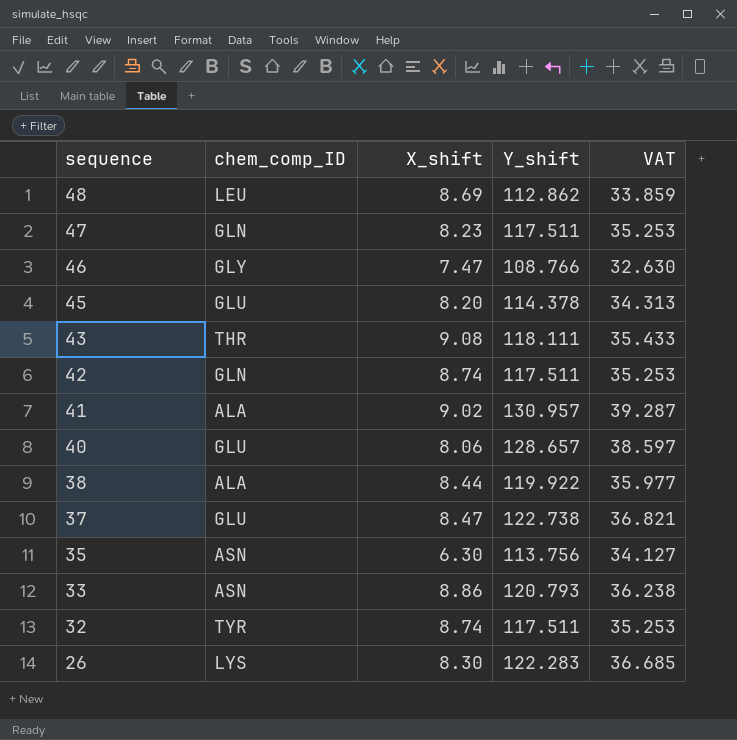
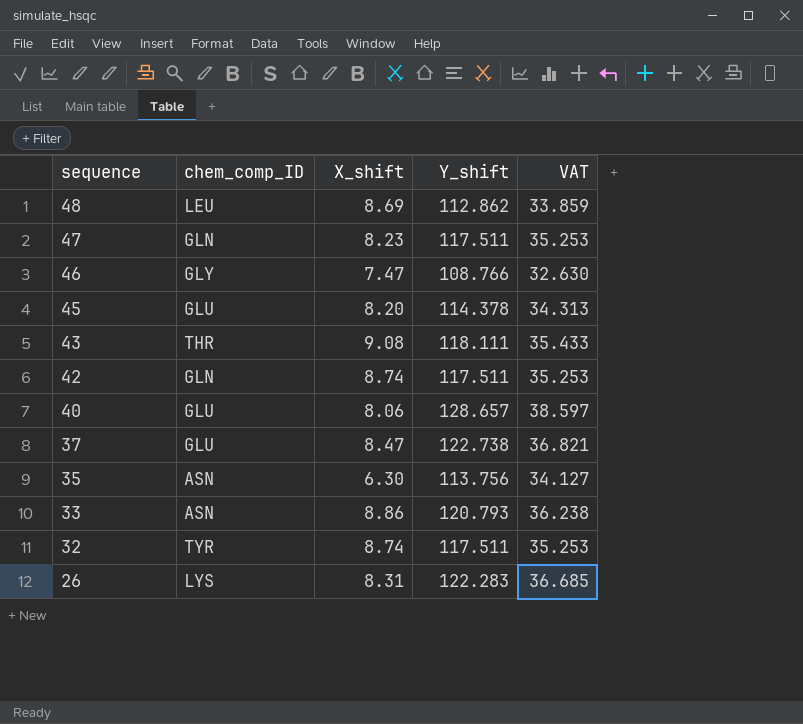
row 41: ALA | 9.02 | 130.957 | 39.287 -> none
row 38: ALA | 8.44 | 119.922 | 35.977 -> none
26 | X_shift: 8.30 -> 8.31

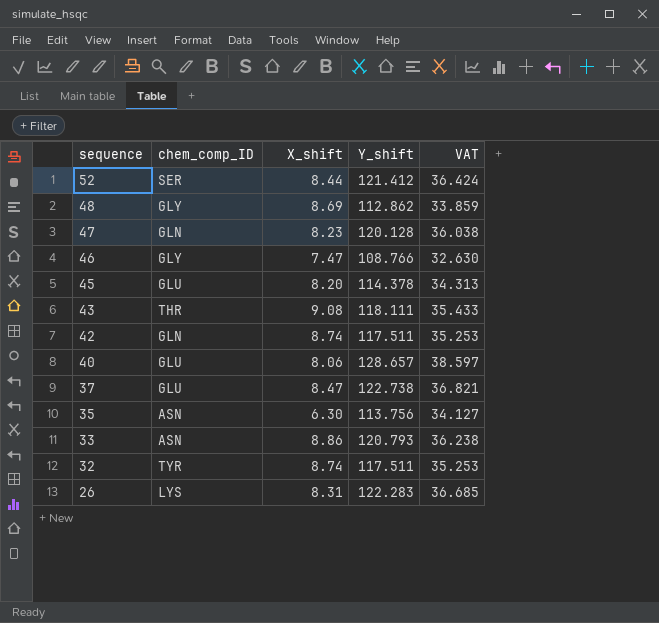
row 52: none -> SER | 8.44 | 121.412 | 36.424
48 | chem_comp_ID: LEU -> GLY
47 | Y_shift: 117.511 -> 120.128
47 | VAT: 35.253 -> 36.038

